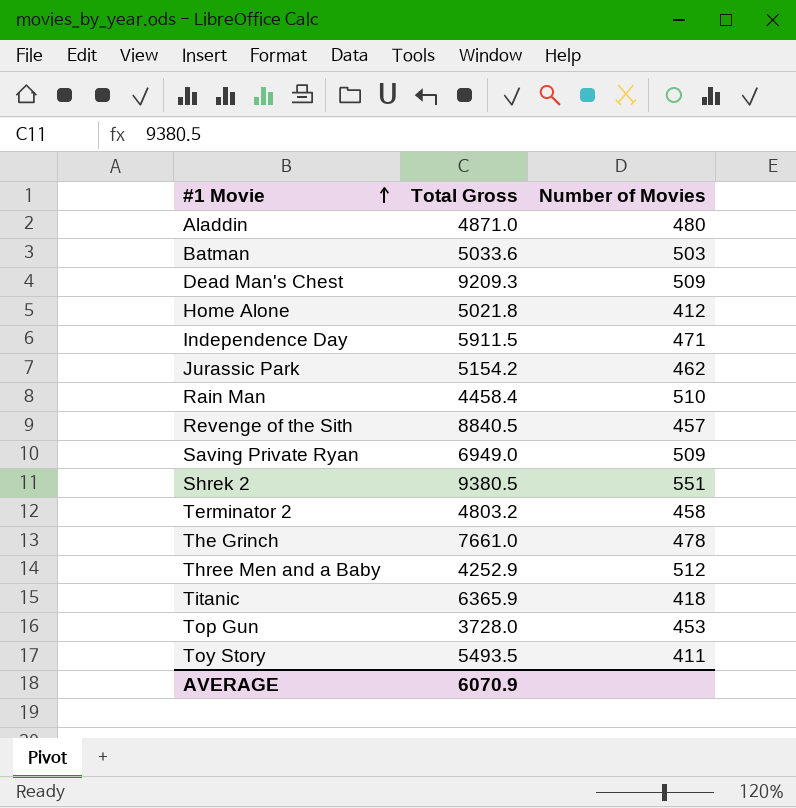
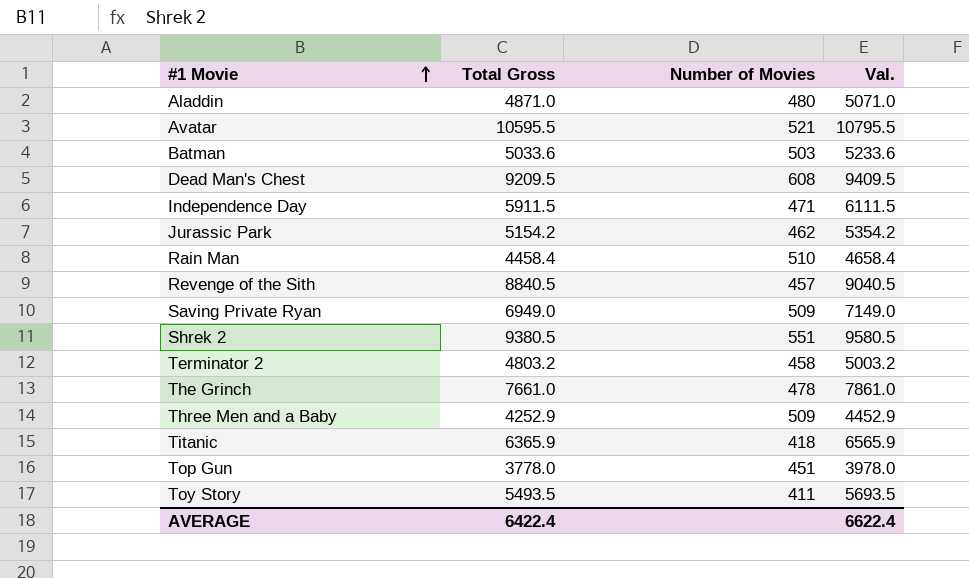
column Val. | formula: none -> [Total Gross] + 200
row Home Alone: 5021.8 | 412 -> none
row Avatar: none -> 10595.5 | 521 | 10795.5
Dead Man's Chest | Total Gross: 9209.3 -> 9209.5
Dead Man's Chest | Number of Movies: 509 -> 608
Three Men and a Baby | Number of Movies: 512 -> 509
Top Gun | Total Gross: 3728.0 -> 3778.0
Top Gun | Number of Movies: 453 -> 451
AVERAGE | Total Gross: 6070.9 -> 6422.4

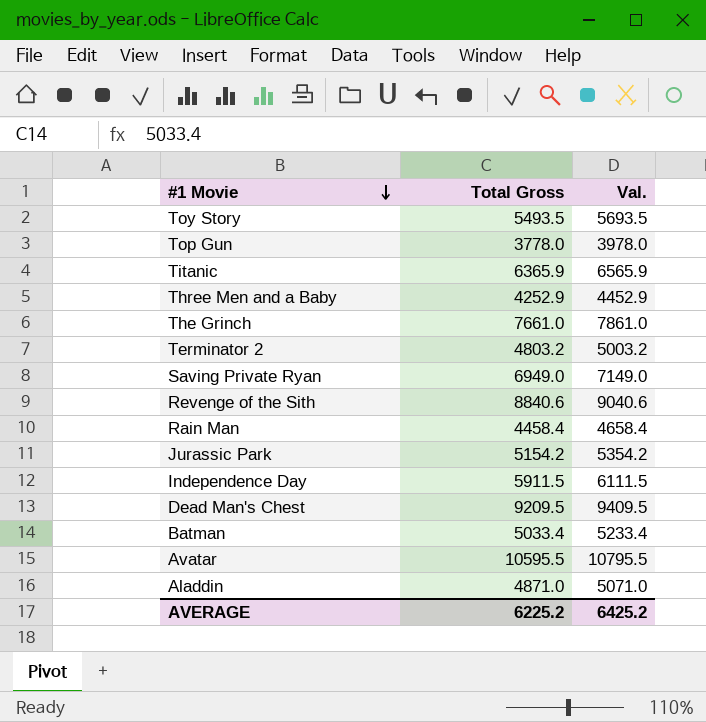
row order: #1 Movie ascending -> #1 Movie descending
column Number of Movies | position: 3 -> none
row Shrek 2: 9380.5 | 551 | 9580.5 -> none
Revenge of the Sith | Total Gross: 8840.5 -> 8840.6
Revenge of the Sith | Val.: 9040.5 -> 9040.6
Batman | Total Gross: 5033.6 -> 5033.4
Batman | Val.: 5233.6 -> 5233.4
AVERAGE | Total Gross: 6422.4 -> 6225.2
AVERAGE | Val.: 6622.4 -> 6425.2

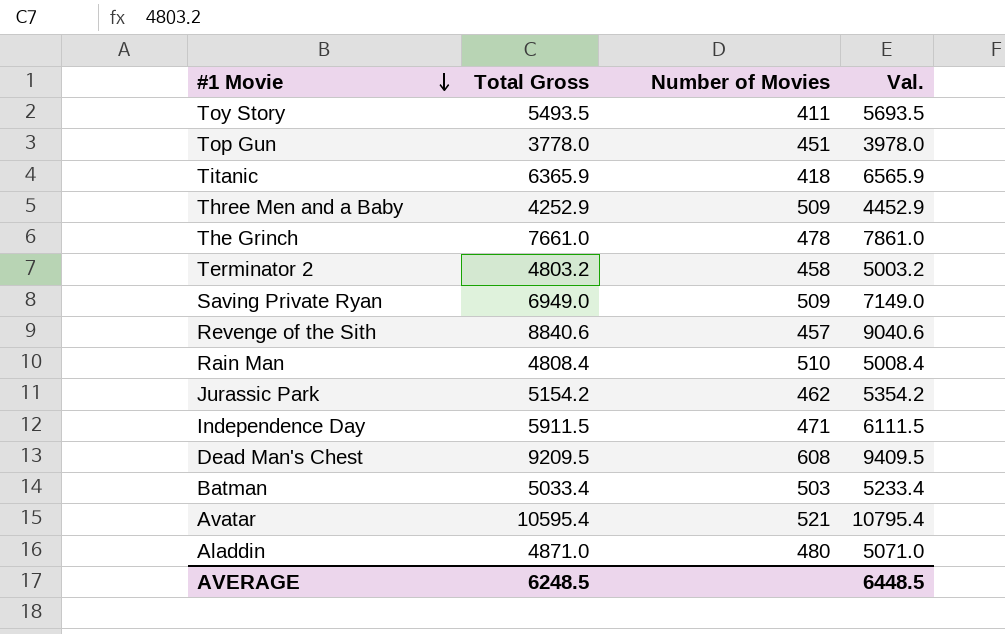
column Number of Movies | position: none -> 3
Rain Man | Total Gross: 4458.4 -> 4808.4
Rain Man | Val.: 4658.4 -> 5008.4
Avatar | Total Gross: 10595.5 -> 10595.4
Avatar | Val.: 10795.5 -> 10795.4
AVERAGE | Total Gross: 6225.2 -> 6248.5
AVERAGE | Val.: 6425.2 -> 6448.5

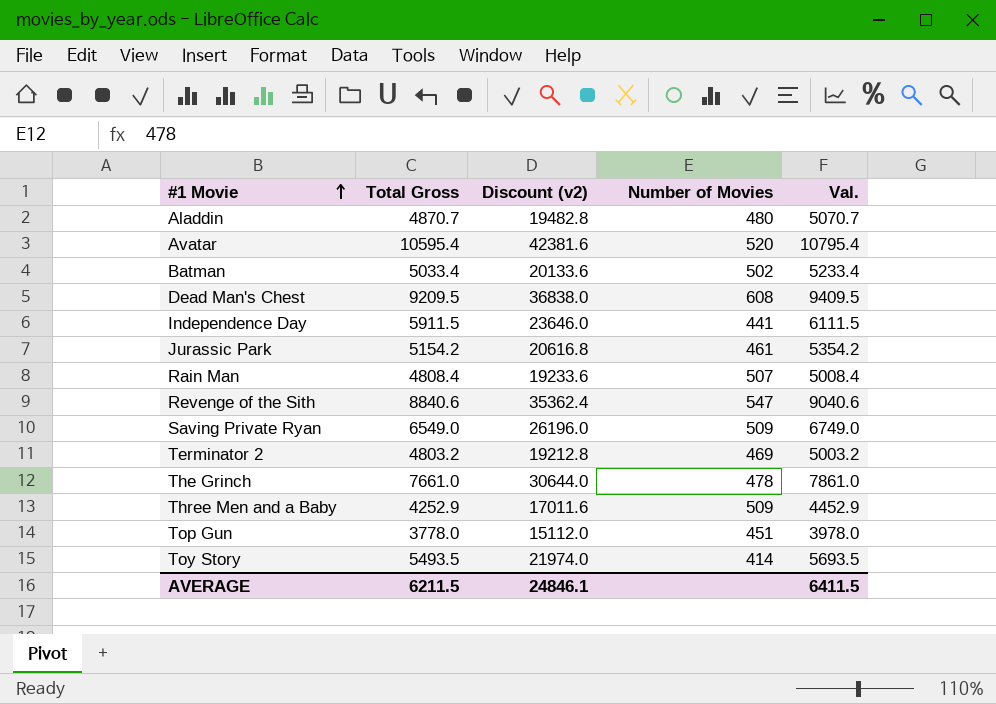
row order: #1 Movie descending -> #1 Movie ascending
column Discount (v2) | formula: none -> [Total Gross] * 4
row Titanic: 6365.9 | 418 | 6565.9 -> none
Aladdin | Total Gross: 4871.0 -> 4870.7
Aladdin | Val.: 5071.0 -> 5070.7
Avatar | Number of Movies: 521 -> 520
Batman | Number of Movies: 503 -> 502
Independence Day | Number of Movies: 471 -> 441
Jurassic Park | Number of Movies: 462 -> 461
Rain Man | Number of Movies: 510 -> 507
Revenge of the Sith | Number of Movies: 457 -> 547
Saving Private Ryan | Total Gross: 6949.0 -> 6549.0
Saving Private Ryan | Val.: 7149.0 -> 6749.0
Terminator 2 | Number of Movies: 458 -> 469
Toy Story | Number of Movies: 411 -> 414
AVERAGE | Total Gross: 6248.5 -> 6211.5
AVERAGE | Val.: 6448.5 -> 6411.5

